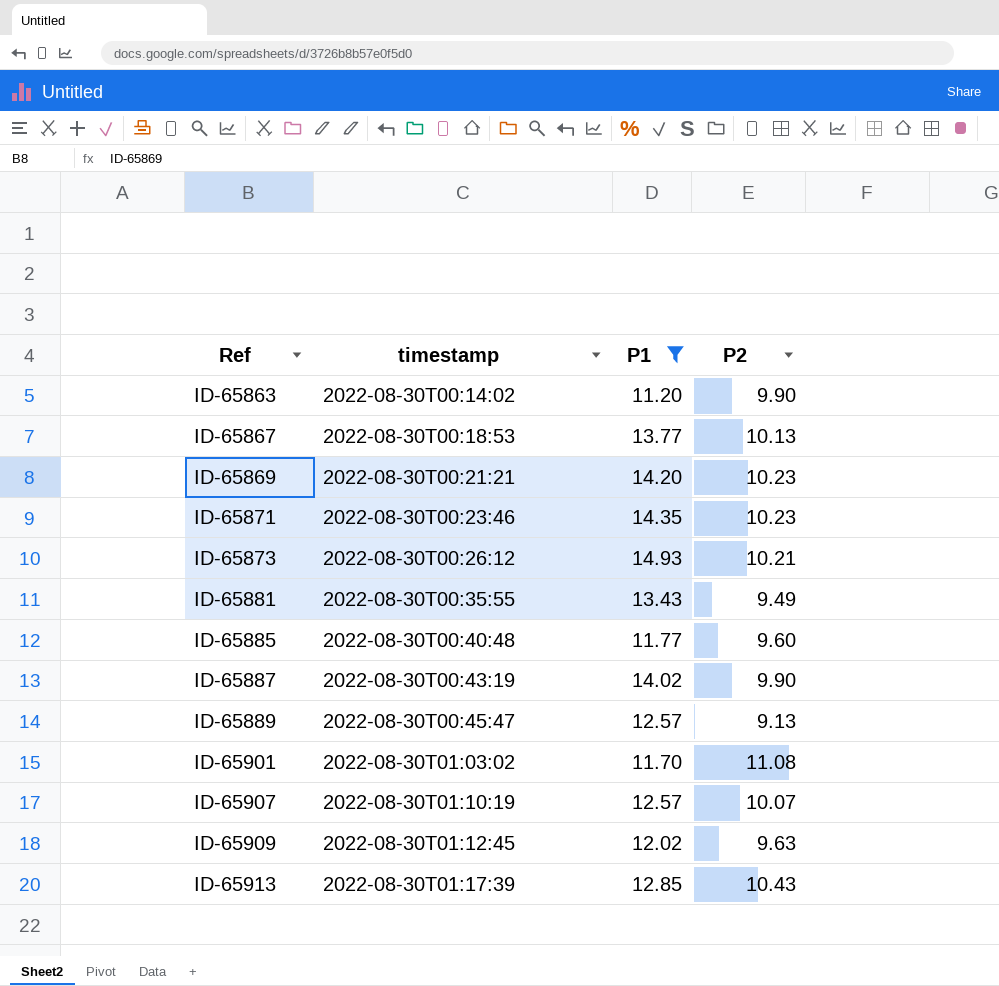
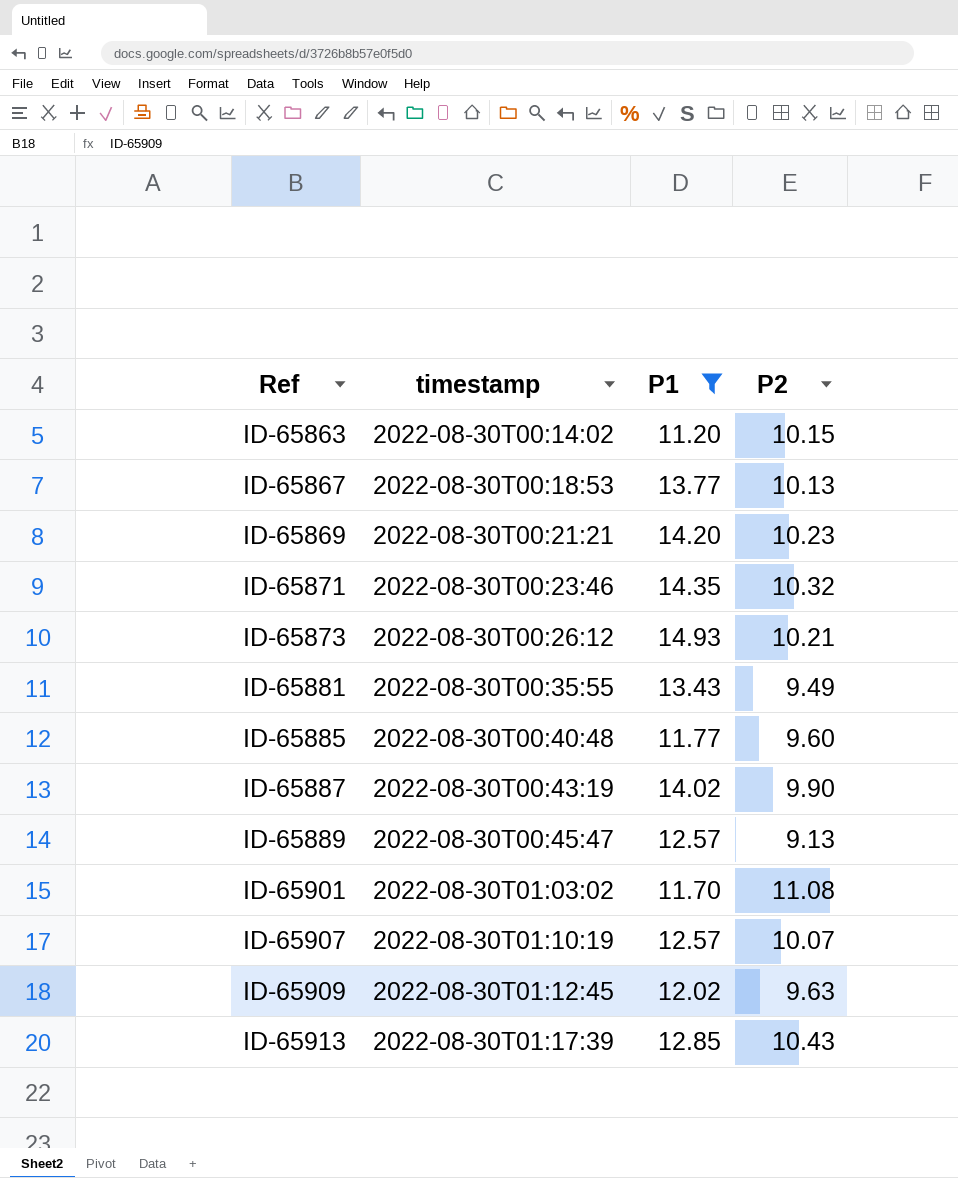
ID-65863 | P2: 9.90 -> 10.15
ID-65871 | P2: 10.23 -> 10.32

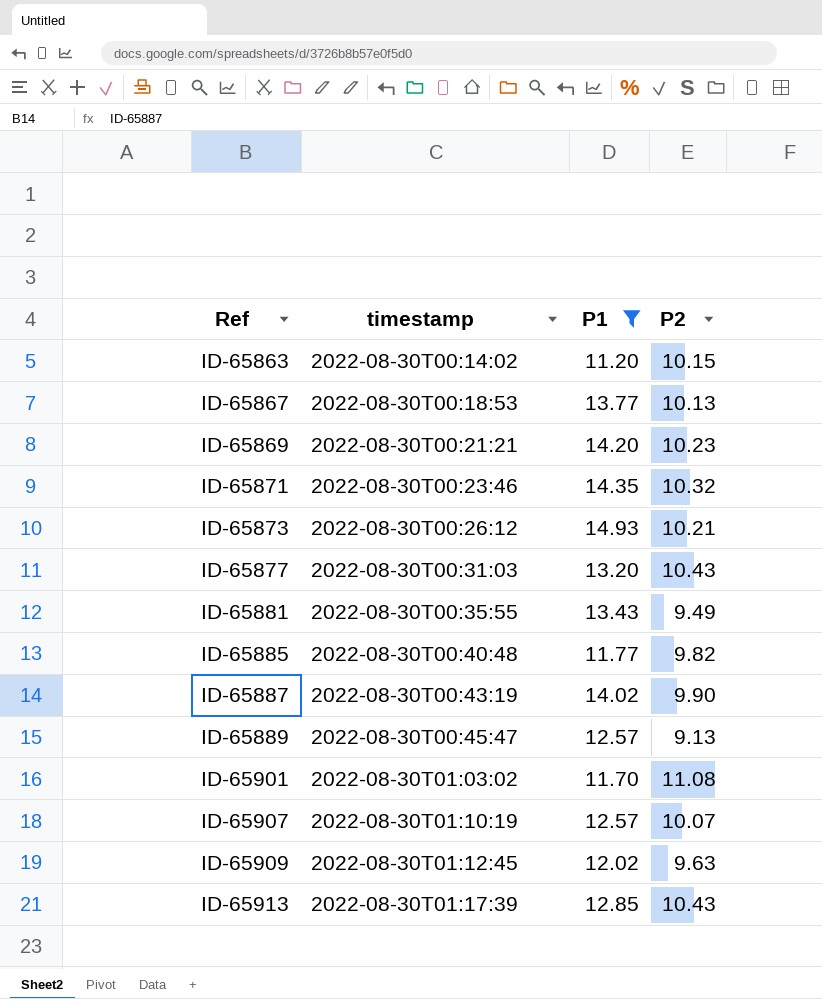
row ID-65877: none -> 2022-08-30T00:31:03 | 13.20 | 10.43
ID-65885 | P2: 9.60 -> 9.82

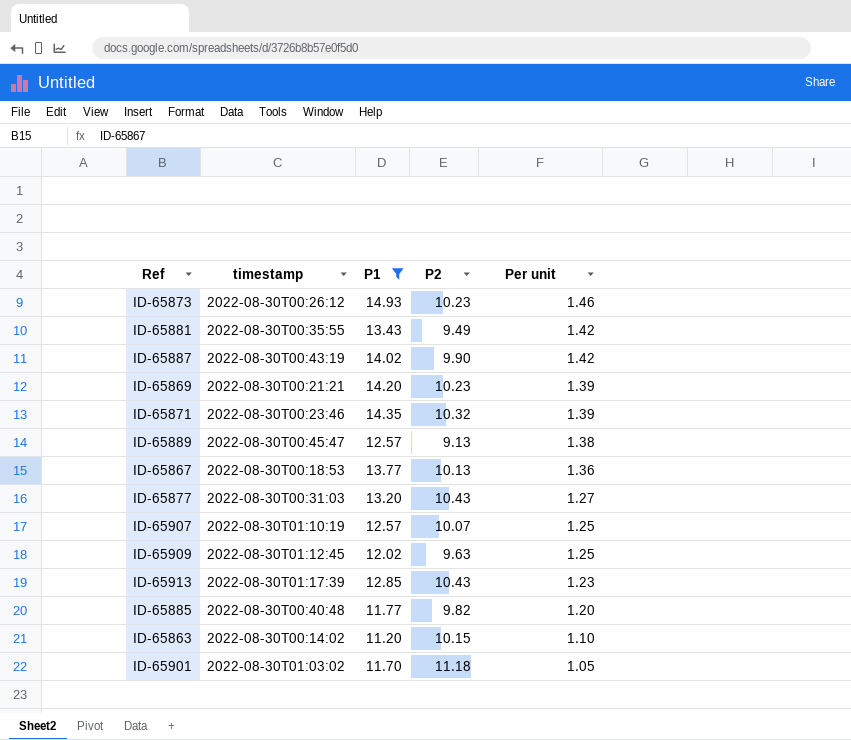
row order: Ref ascending -> Per unit descending
column Per unit | formula: none -> [P1] / [P2]
ID-65873 | P2: 10.21 -> 10.23
ID-65901 | P2: 11.08 -> 11.18

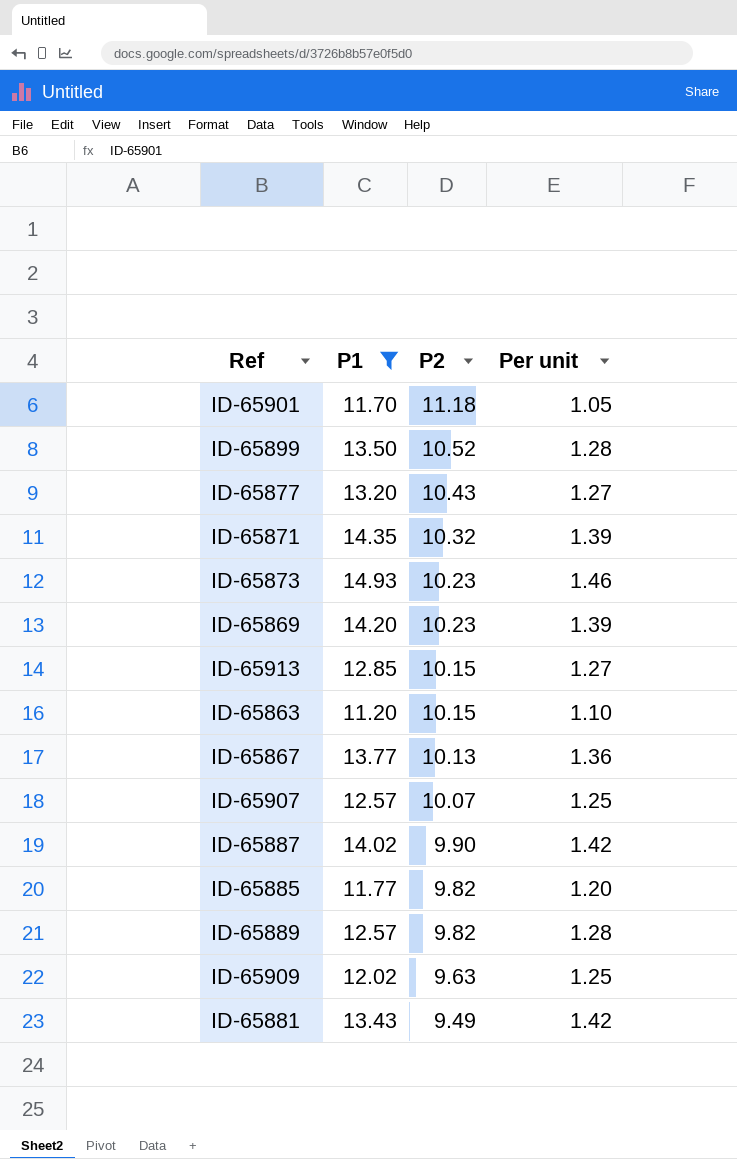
row order: Per unit descending -> P2 descending
column timestamp | position: 2 -> none
row ID-65899: none -> 13.50 | 10.52 | 1.28
ID-65913 | P2: 10.43 -> 10.15
ID-65913 | Per unit: 1.23 -> 1.27
ID-65889 | P2: 9.13 -> 9.82
ID-65889 | Per unit: 1.38 -> 1.28

